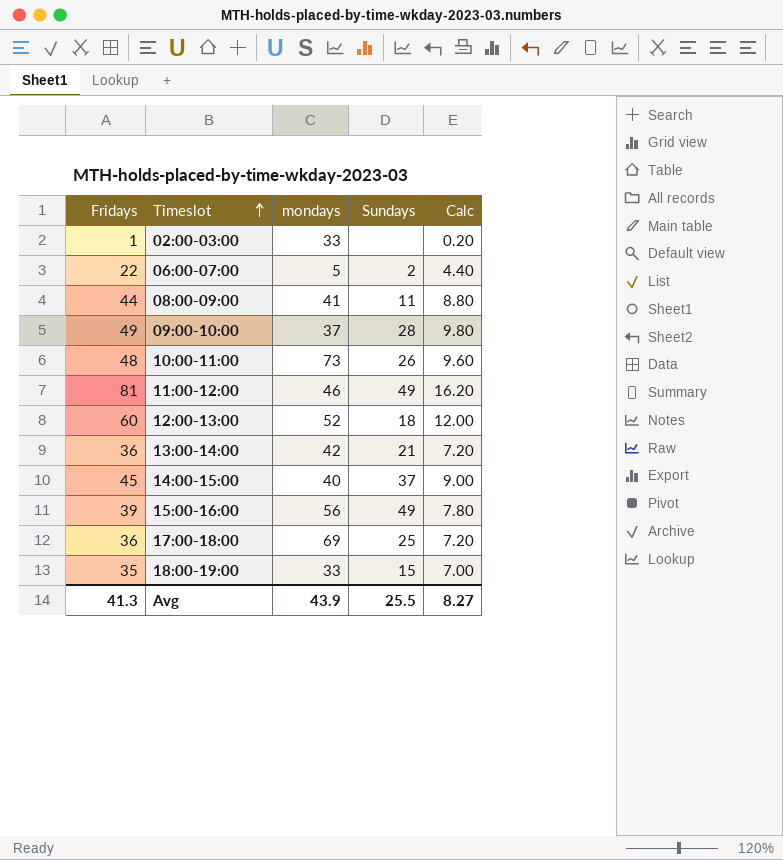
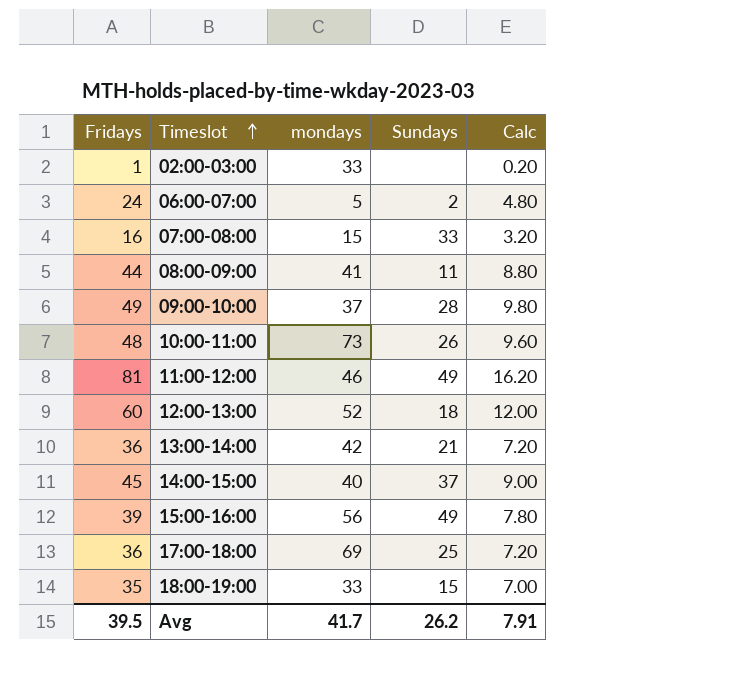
06:00-07:00 | Fridays: 22 -> 24
06:00-07:00 | Calc: 4.40 -> 4.80
row 07:00-08:00: none -> 16 | 15 | 33 | 3.20
Avg | Fridays: 41.3 -> 39.5
Avg | mondays: 43.9 -> 41.7
Avg | Sundays: 25.5 -> 26.2
Avg | Calc: 8.27 -> 7.91

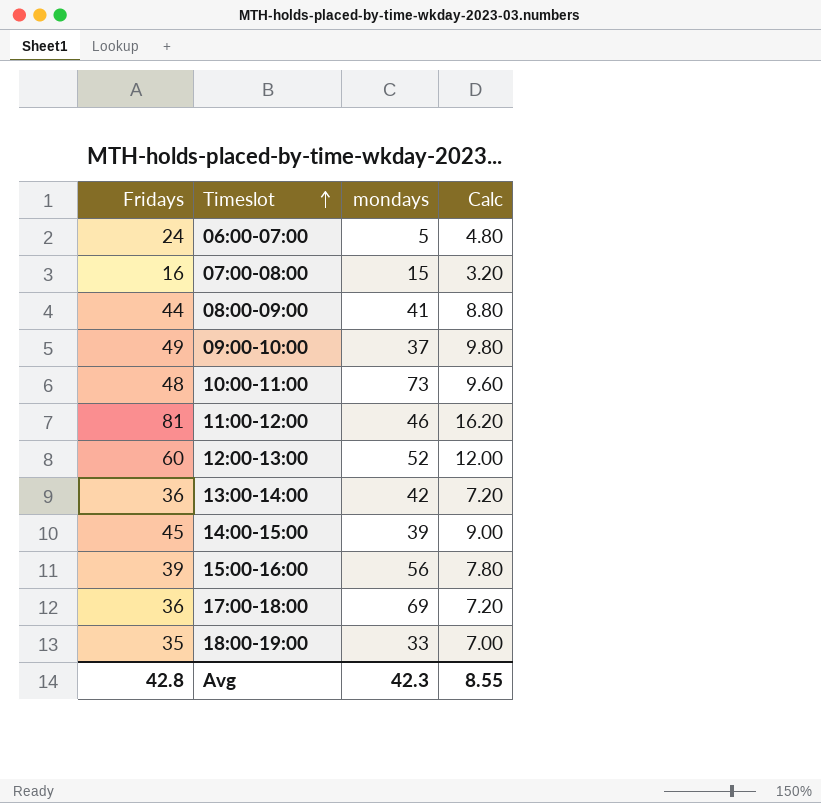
column Sundays | position: 4 -> none
row 02:00-03:00: 1 | 33 | none | 0.20 -> none
14:00-15:00 | mondays: 40 -> 39
Avg | Fridays: 39.5 -> 42.8
Avg | mondays: 41.7 -> 42.3
Avg | Calc: 7.91 -> 8.55

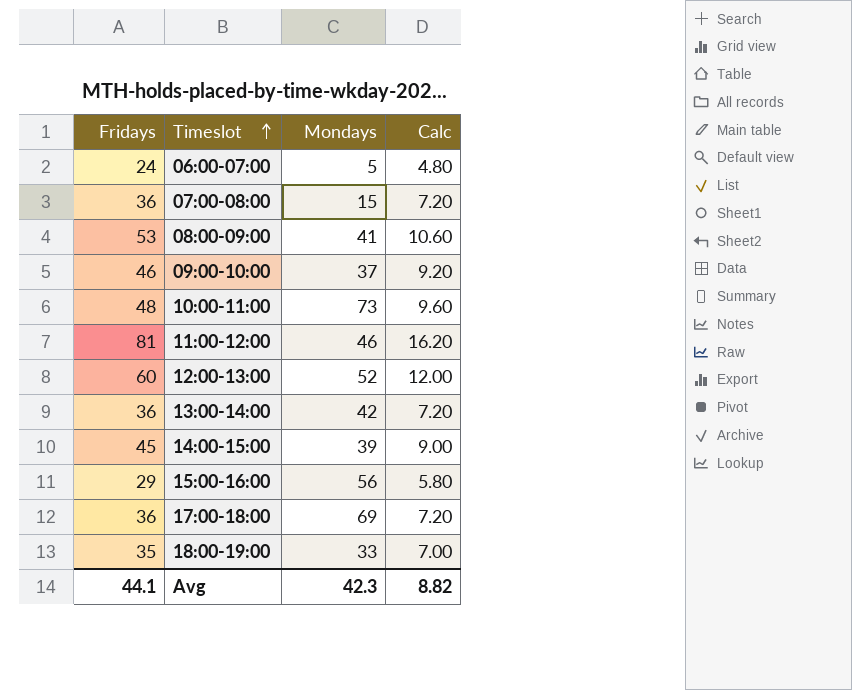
column name: mondays -> Mondays
07:00-08:00 | Fridays: 16 -> 36
07:00-08:00 | Calc: 3.20 -> 7.20
08:00-09:00 | Fridays: 44 -> 53
08:00-09:00 | Calc: 8.80 -> 10.60
09:00-10:00 | Fridays: 49 -> 46
09:00-10:00 | Calc: 9.80 -> 9.20
15:00-16:00 | Fridays: 39 -> 29
15:00-16:00 | Calc: 7.80 -> 5.80
Avg | Fridays: 42.8 -> 44.1
Avg | Calc: 8.55 -> 8.82

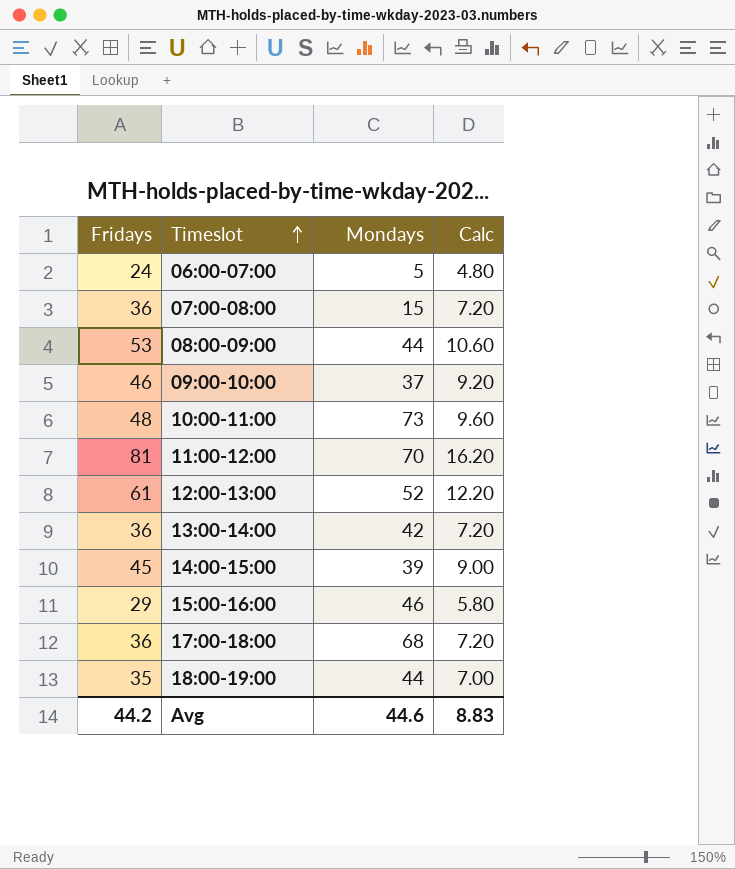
08:00-09:00 | Mondays: 41 -> 44
11:00-12:00 | Mondays: 46 -> 70
12:00-13:00 | Fridays: 60 -> 61
12:00-13:00 | Calc: 12.00 -> 12.20
15:00-16:00 | Mondays: 56 -> 46
17:00-18:00 | Mondays: 69 -> 68
18:00-19:00 | Mondays: 33 -> 44
Avg | Fridays: 44.1 -> 44.2
Avg | Mondays: 42.3 -> 44.6
Avg | Calc: 8.82 -> 8.83

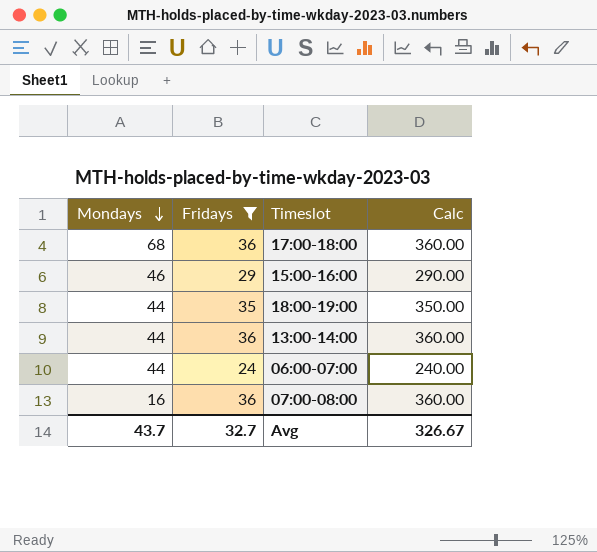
filter: none -> Fridays <= 36
row order: Timeslot ascending -> Mondays descending
column Mondays | position: 3 -> 1
column Calc | formula: [Fridays] * 0.2 -> [Fridays] * 10
13:00-14:00 | Mondays: 42 -> 44
06:00-07:00 | Mondays: 5 -> 44
07:00-08:00 | Mondays: 15 -> 16
Avg | Mondays: 44.6 -> 43.7
Avg | Fridays: 44.2 -> 32.7
Avg | Calc: 8.83 -> 326.67

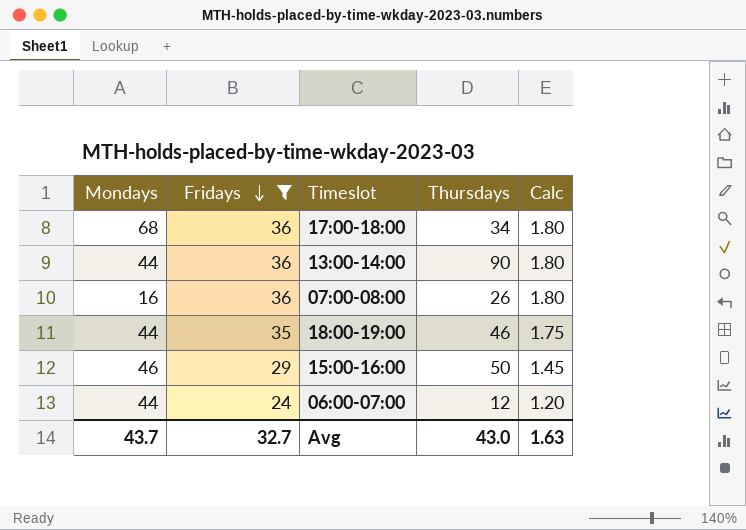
row order: Mondays descending -> Fridays descending
column Thursdays | position: none -> 4
column Calc | formula: [Fridays] * 10 -> [Fridays] * 0.05
Avg | Calc: 326.67 -> 1.63

